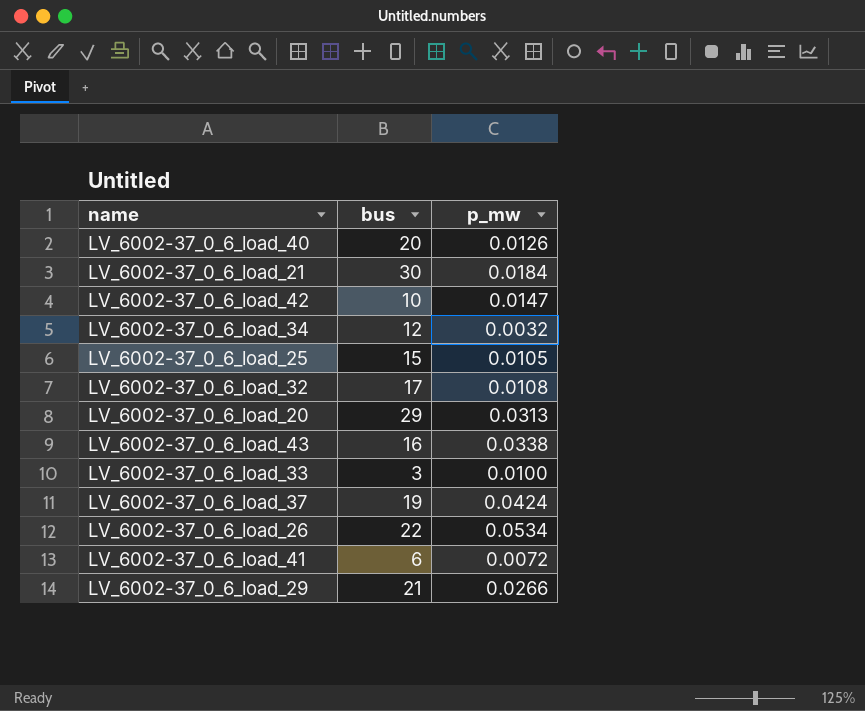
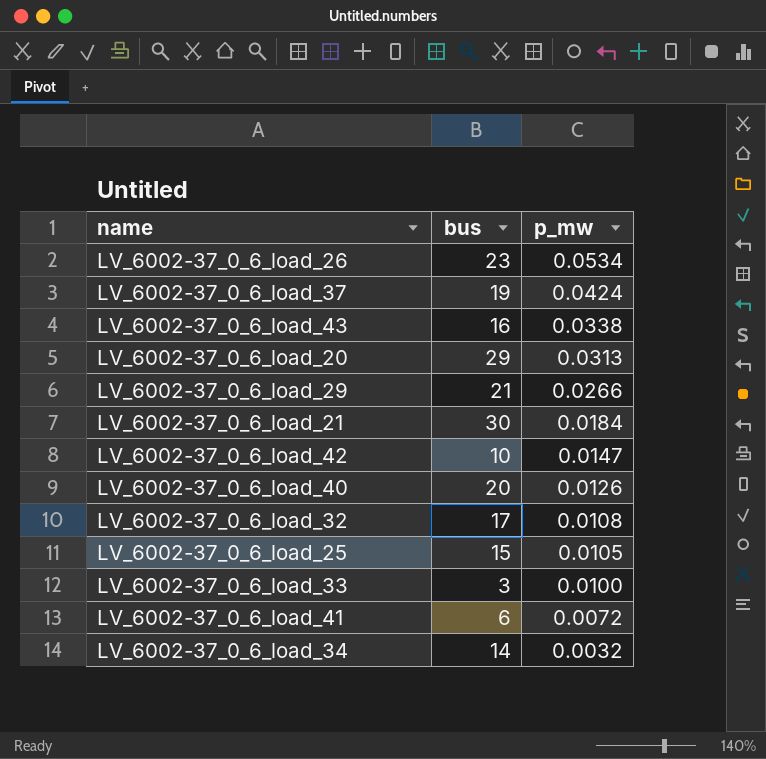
row order: none -> p_mw descending
LV_6002-37_0_6_load_26 | bus: 22 -> 23
LV_6002-37_0_6_load_34 | bus: 12 -> 14

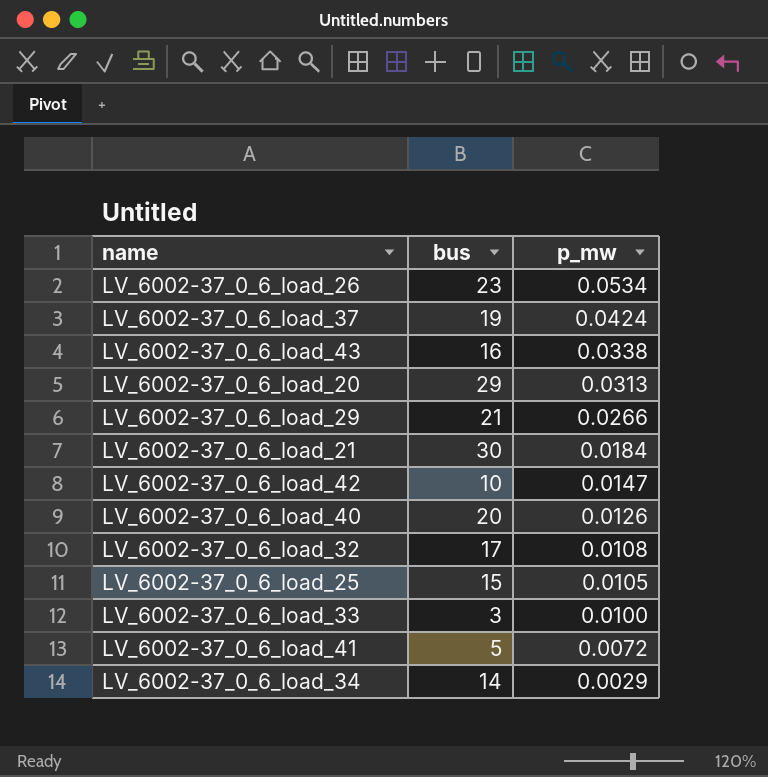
LV_6002-37_0_6_load_41 | bus: 6 -> 5
LV_6002-37_0_6_load_34 | p_mw: 0.0032 -> 0.0029

